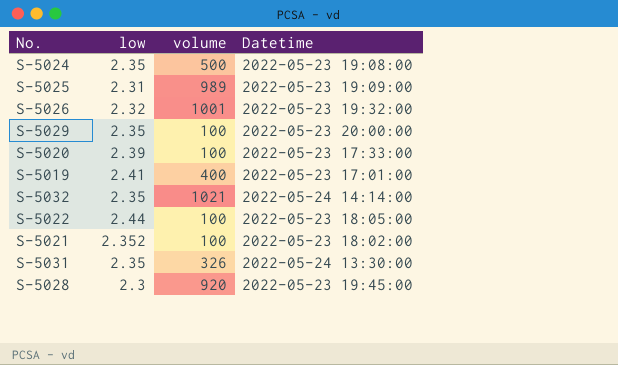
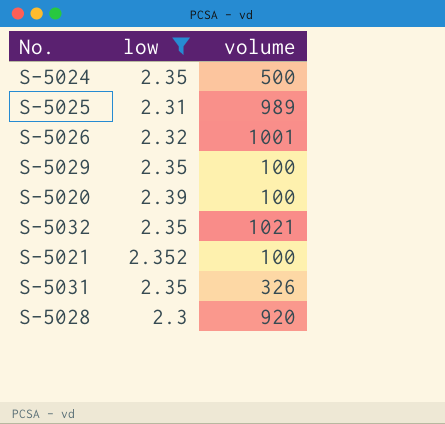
filter: none -> low <= 2.39
column Datetime | position: 4 -> none

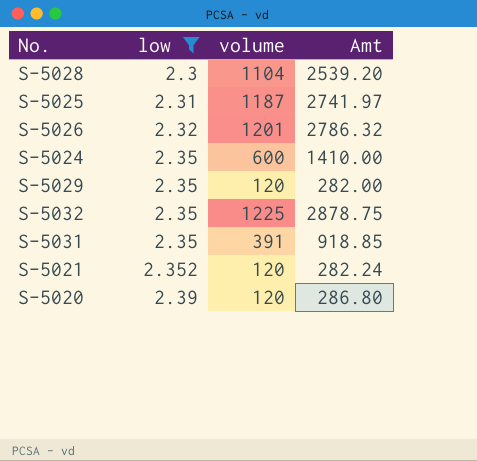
row order: none -> low ascending
column Amt | formula: none -> [low] * [volume]
S-5028 | volume: 920 -> 1104
S-5025 | volume: 989 -> 1187
S-5026 | volume: 1001 -> 1201
S-5024 | volume: 500 -> 600
S-5029 | volume: 100 -> 120
S-5032 | volume: 1021 -> 1225
S-5031 | volume: 326 -> 391
S-5021 | volume: 100 -> 120
S-5020 | volume: 100 -> 120

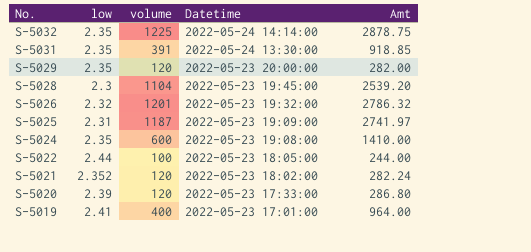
filter: low <= 2.39 -> none
row order: low ascending -> No. descending
column Datetime | position: none -> 4

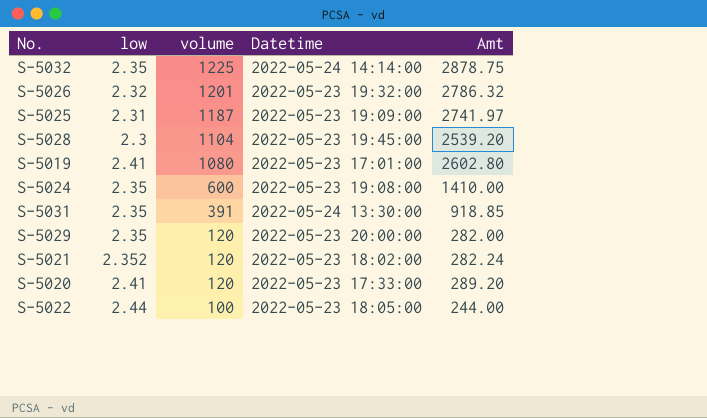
row order: No. descending -> volume descending
S-5019 | volume: 400 -> 1080
S-5019 | Amt: 964.00 -> 2602.80
S-5020 | low: 2.39 -> 2.41
S-5020 | Amt: 286.80 -> 289.20

